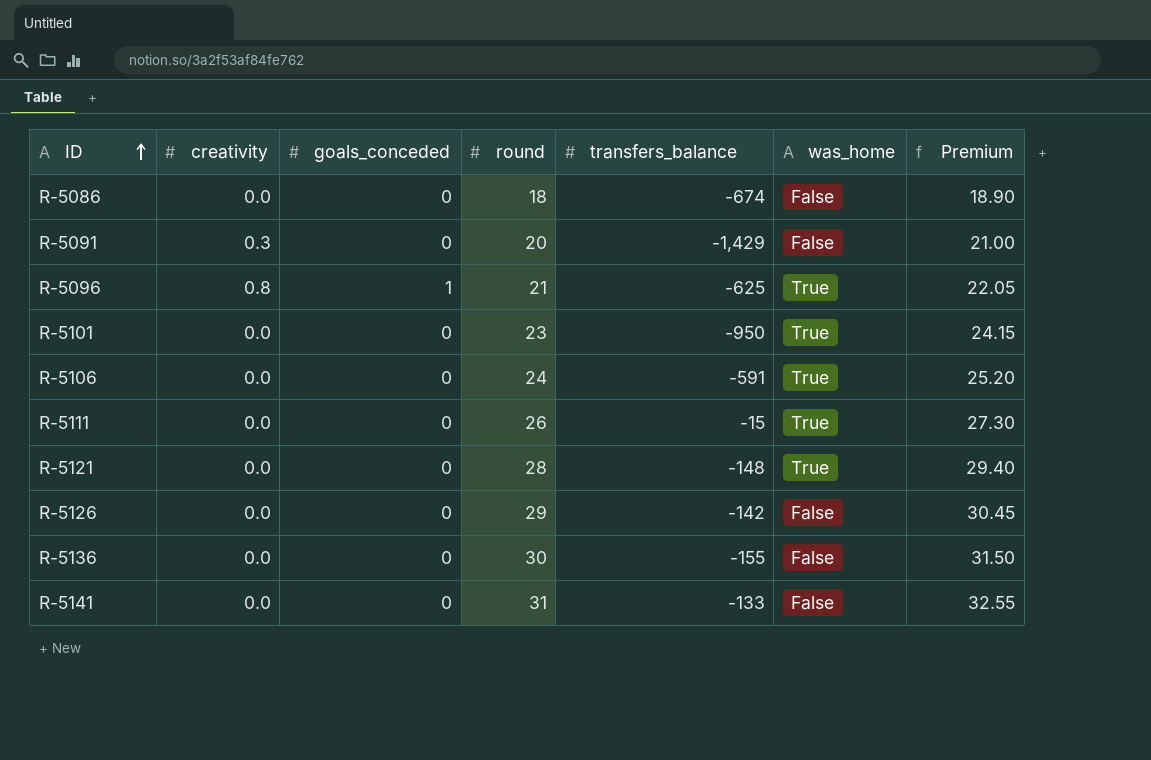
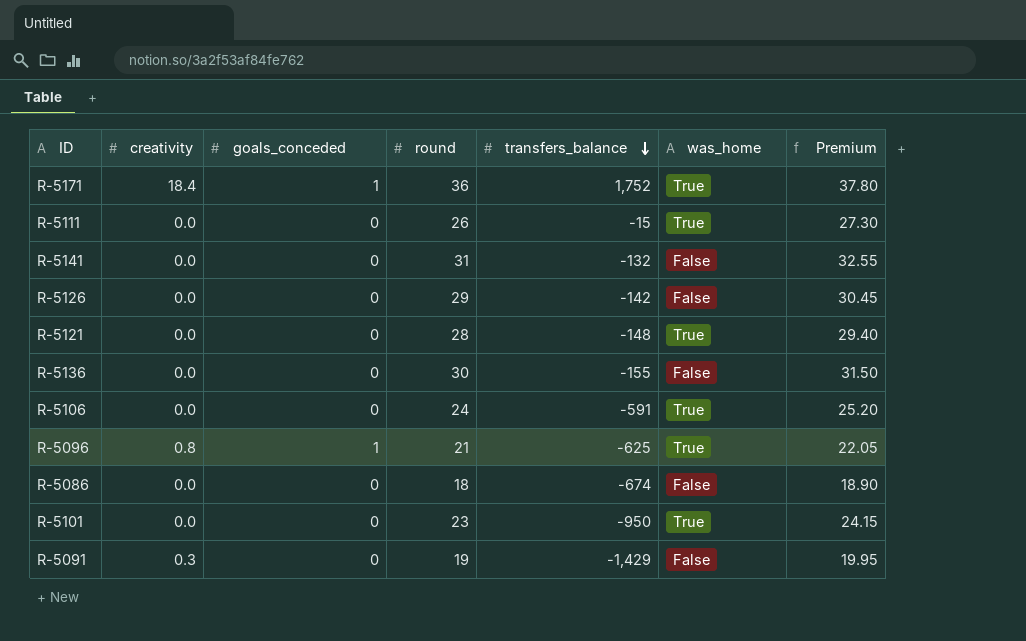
row order: ID ascending -> transfers_balance descending
row R-5171: none -> 18.4 | 1 | 36 | 1,752 | True | 37.80
R-5141 | transfers_balance: -133 -> -132
R-5091 | round: 20 -> 19
R-5091 | Premium: 21.00 -> 19.95

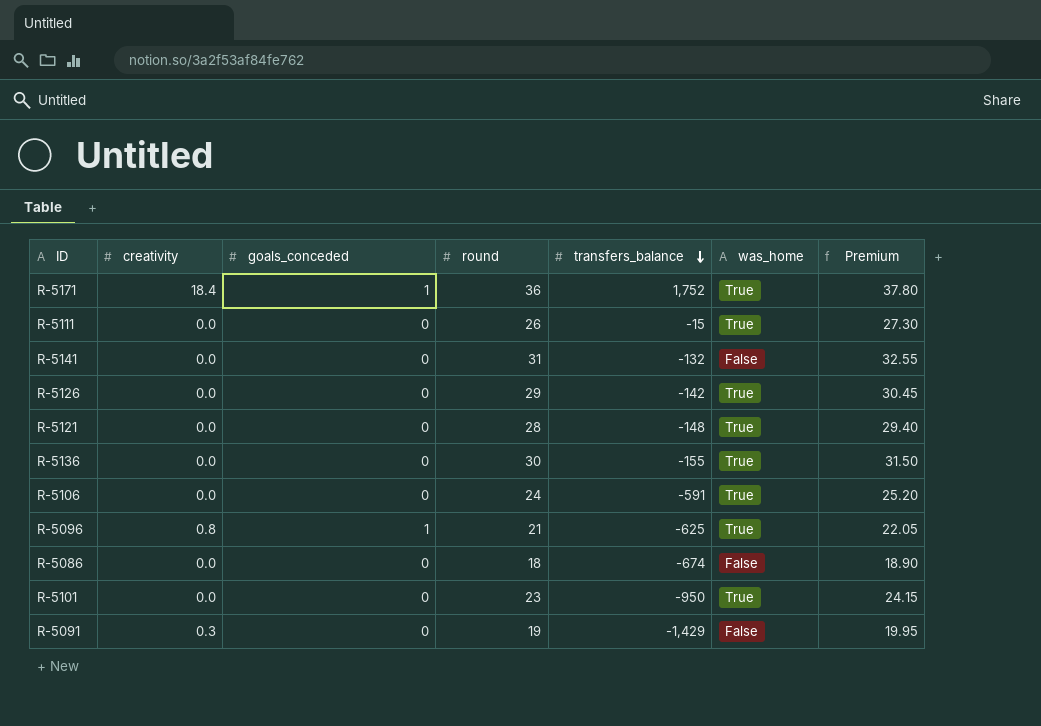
R-5126 | was_home: False -> True
R-5136 | was_home: False -> True

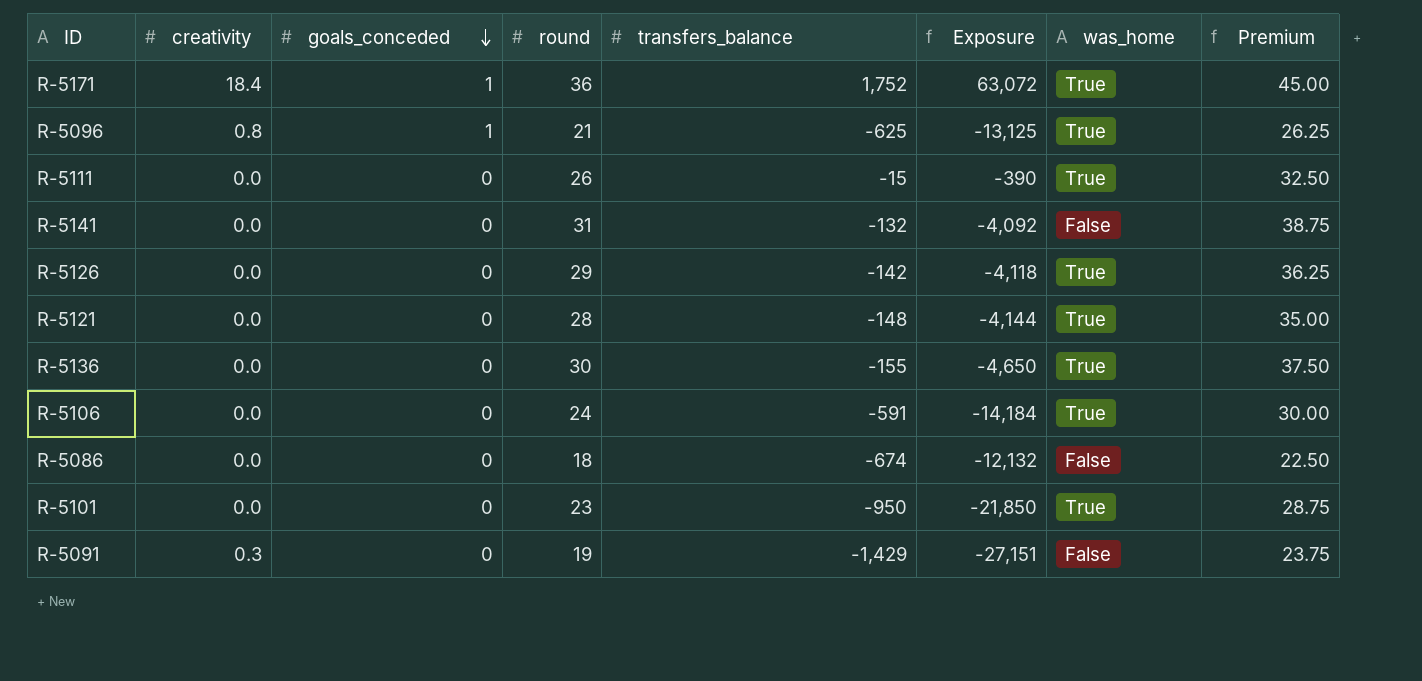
row order: transfers_balance descending -> goals_conceded descending
column Exposure | formula: none -> [round] * [transfers_balance]
column Premium | formula: [round] * 1.05 -> [round] * 1.25

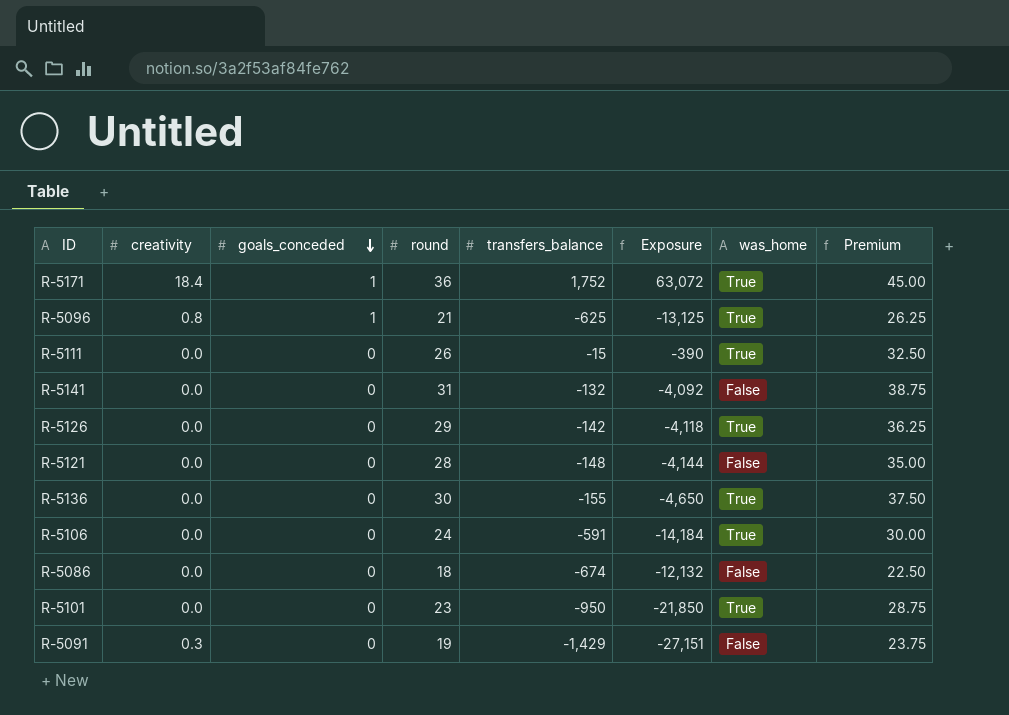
R-5121 | was_home: True -> False

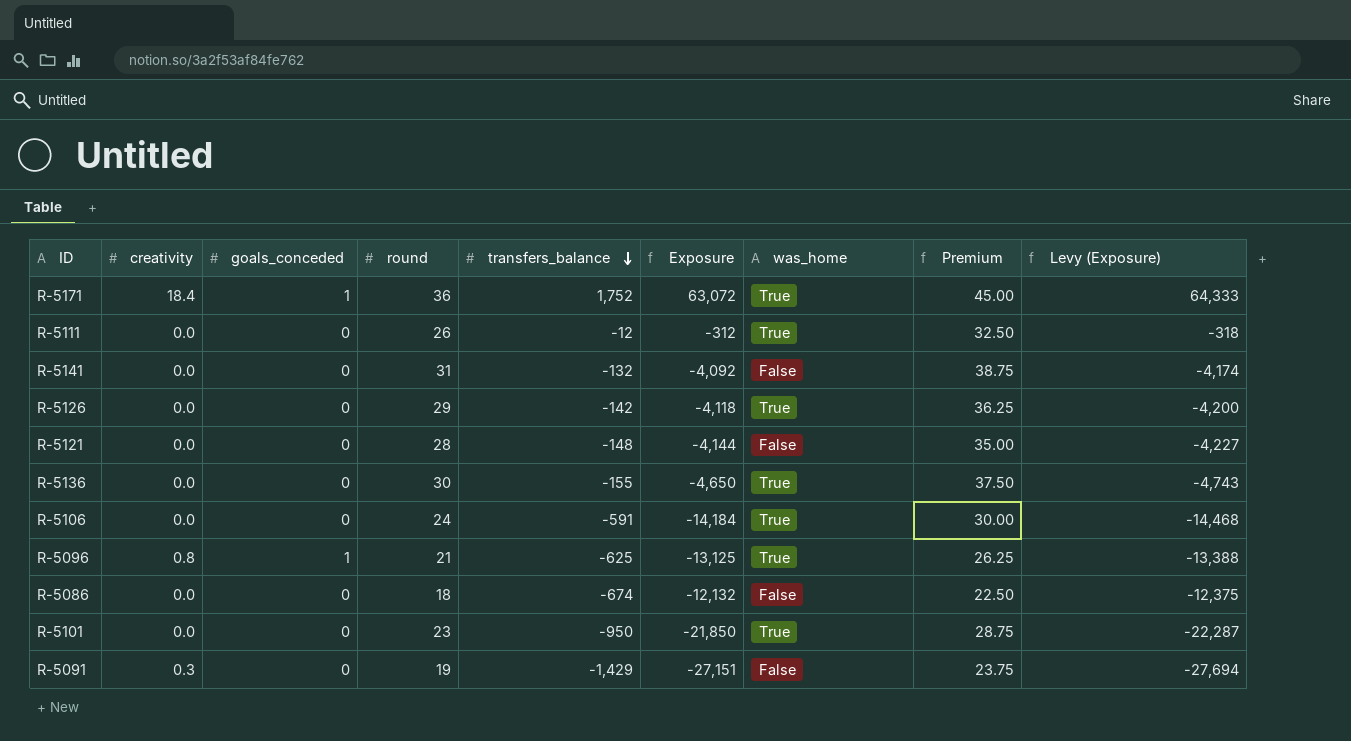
row order: goals_conceded descending -> transfers_balance descending
column Levy (Exposure) | formula: none -> [Exposure] * 1.02
R-5111 | transfers_balance: -15 -> -12
R-5111 | Exposure: -390 -> -312

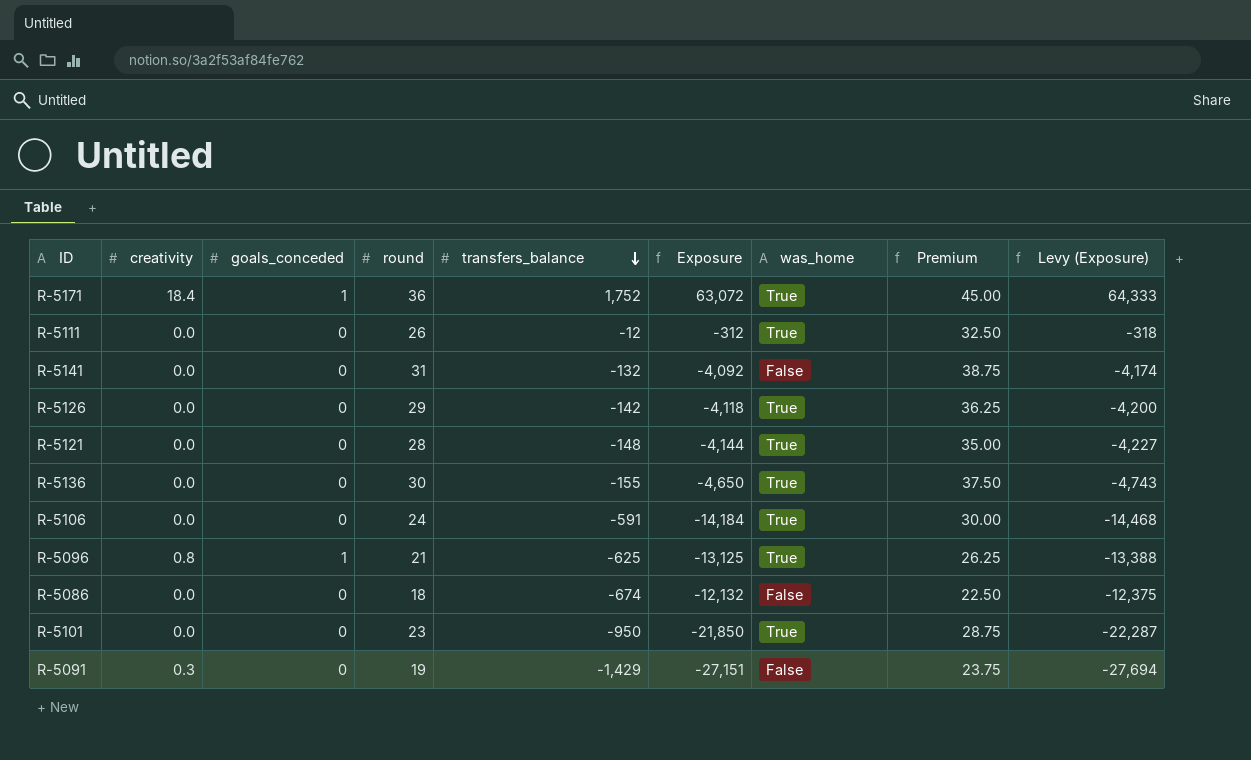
R-5121 | was_home: False -> True

